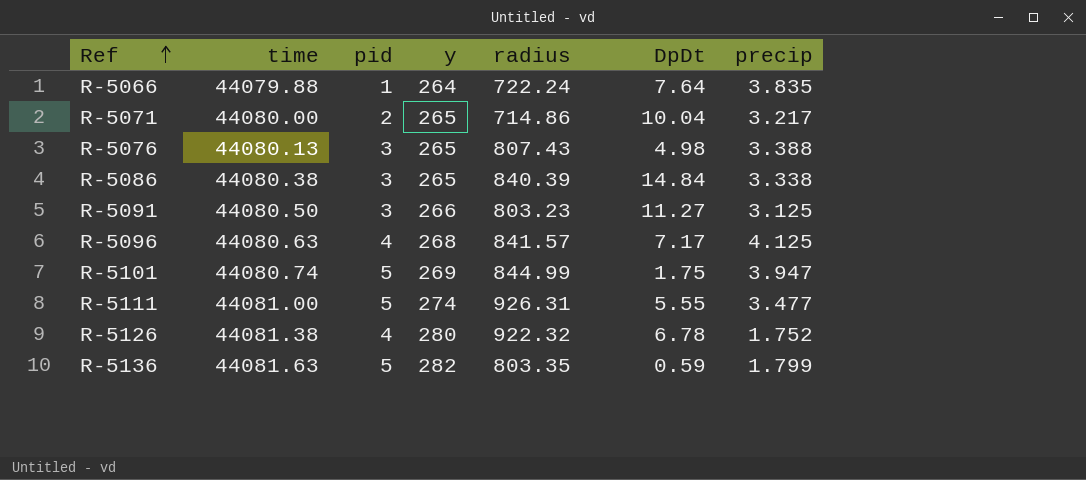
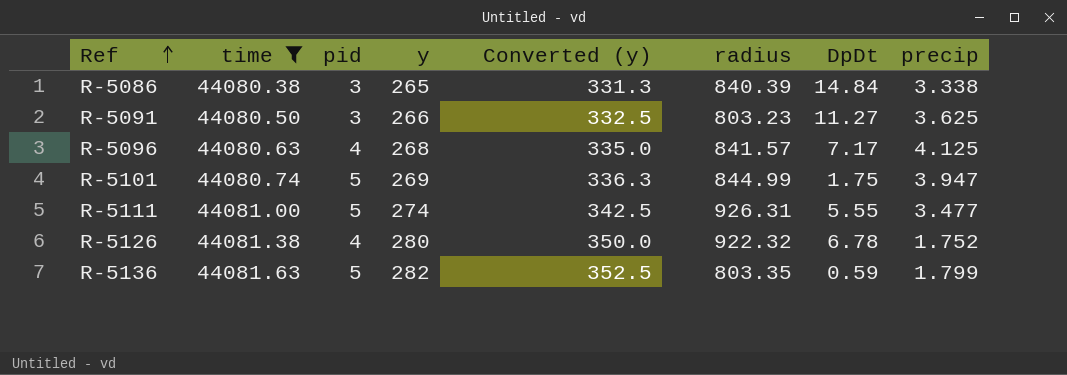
filter: none -> time >= 44080.38
column Converted (y) | formula: none -> [y] * 1.25
R-5091 | precip: 3.125 -> 3.625

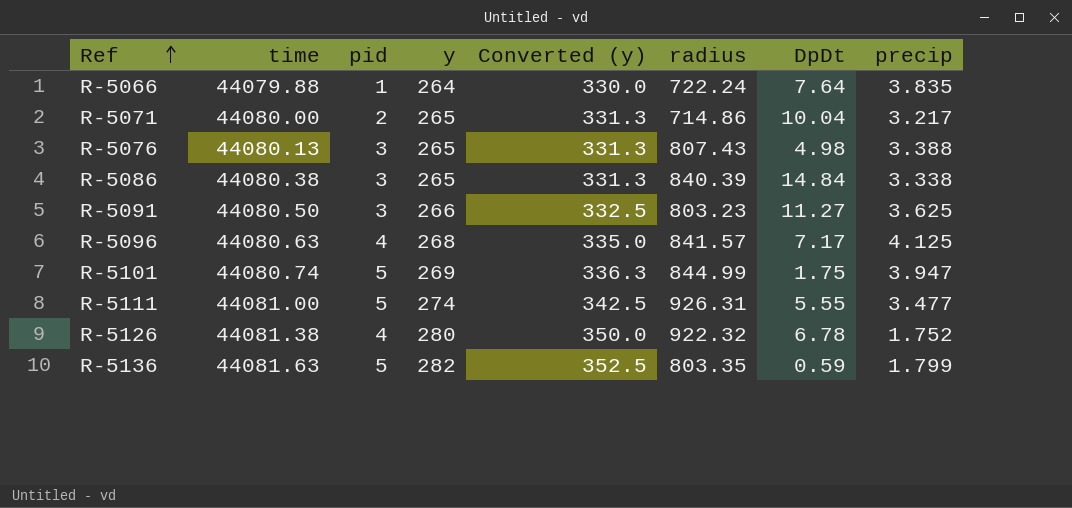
filter: time >= 44080.38 -> none

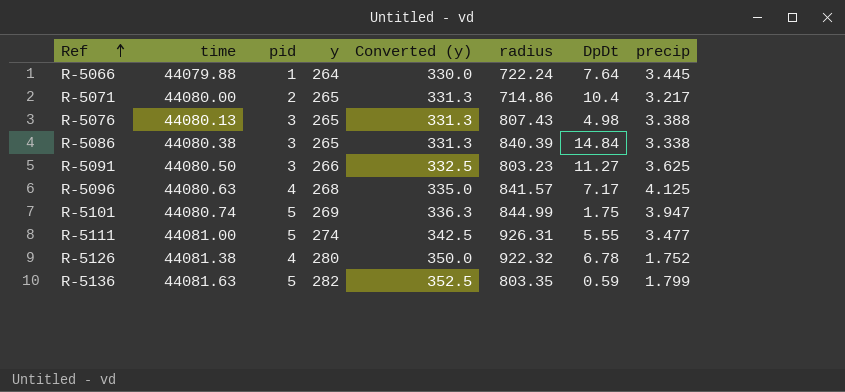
R-5066 | precip: 3.835 -> 3.445
R-5071 | DpDt: 10.04 -> 10.4

